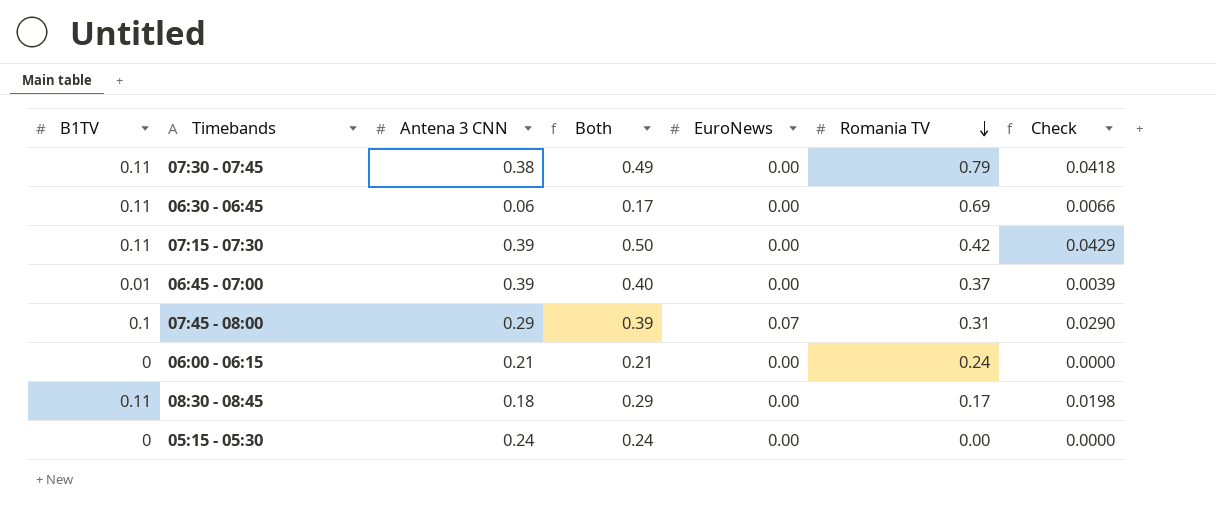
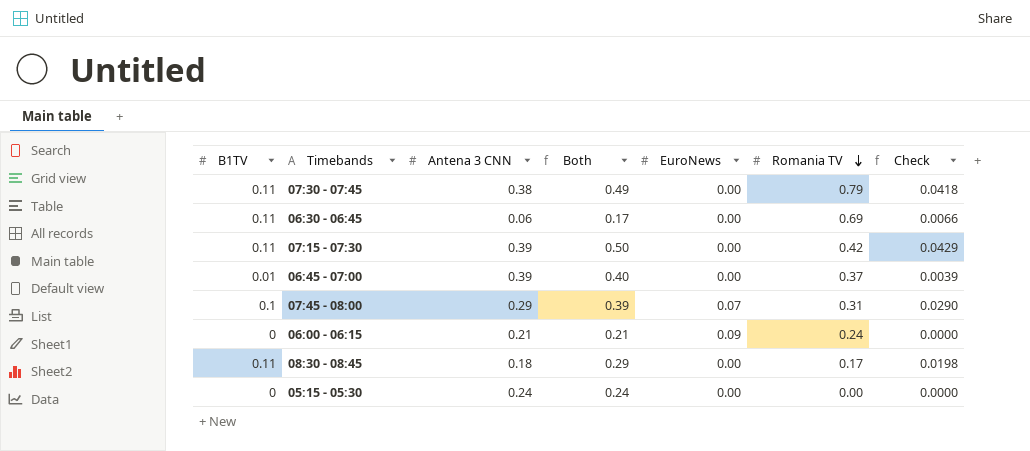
06:00 - 06:15 | EuroNews: 0.00 -> 0.09

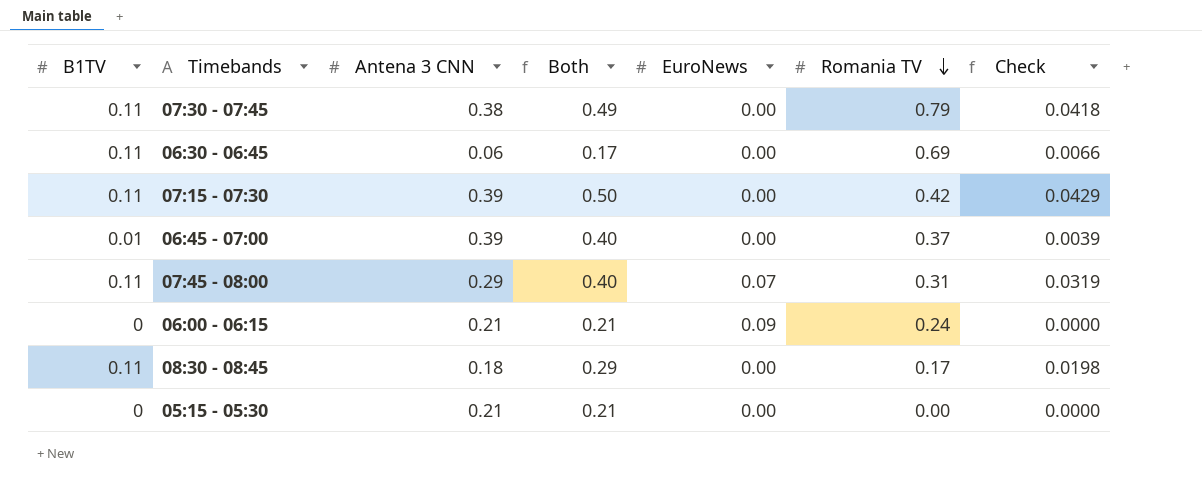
07:45 - 08:00 | B1TV: 0.1 -> 0.11
07:45 - 08:00 | Both: 0.39 -> 0.40
07:45 - 08:00 | Check: 0.0290 -> 0.0319
05:15 - 05:30 | Antena 3 CNN: 0.24 -> 0.21
05:15 - 05:30 | Both: 0.24 -> 0.21

